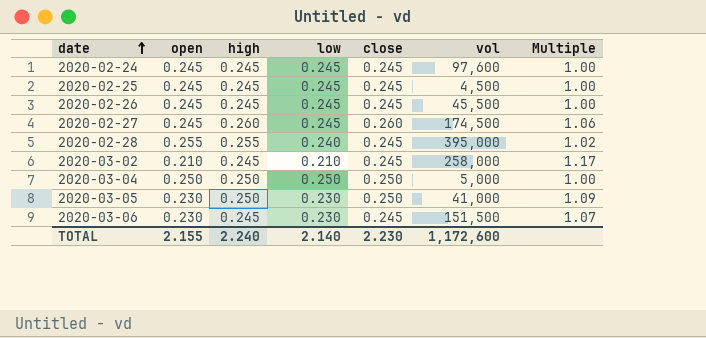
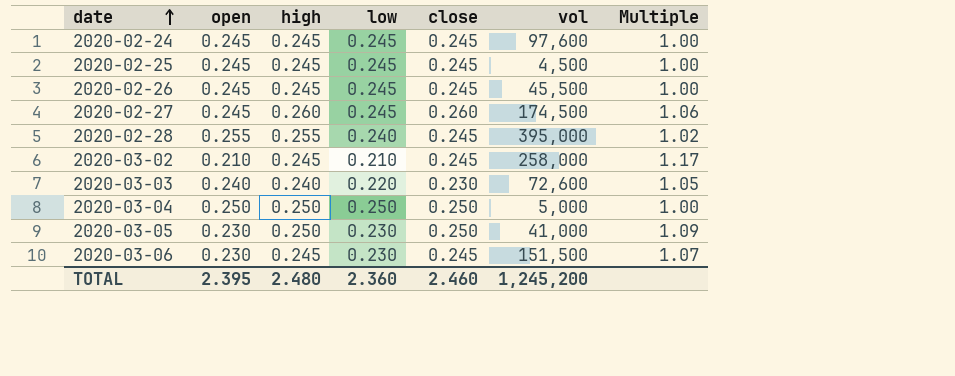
row 2020-03-03: none -> 0.240 | 0.240 | 0.220 | 0.230 | 72,600 | 1.05
TOTAL | open: 2.155 -> 2.395
TOTAL | high: 2.240 -> 2.480
TOTAL | low: 2.140 -> 2.360
TOTAL | close: 2.230 -> 2.460
TOTAL | vol: 1,172,600 -> 1,245,200

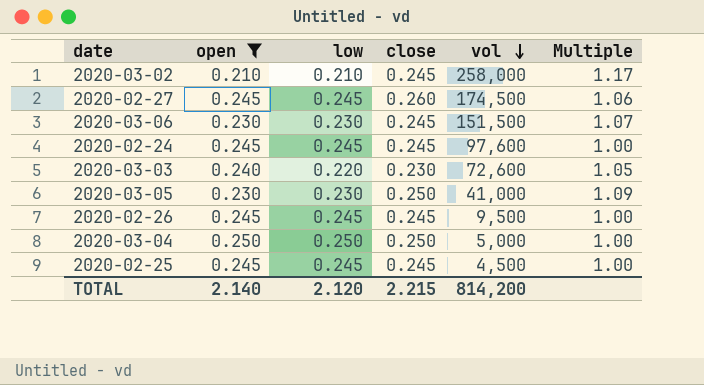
filter: none -> open != 0.255
row order: date ascending -> vol descending
column high | position: 3 -> none
2020-02-26 | vol: 45,500 -> 9,500
TOTAL | open: 2.395 -> 2.140
TOTAL | low: 2.360 -> 2.120
TOTAL | close: 2.460 -> 2.215
TOTAL | vol: 1,245,200 -> 814,200

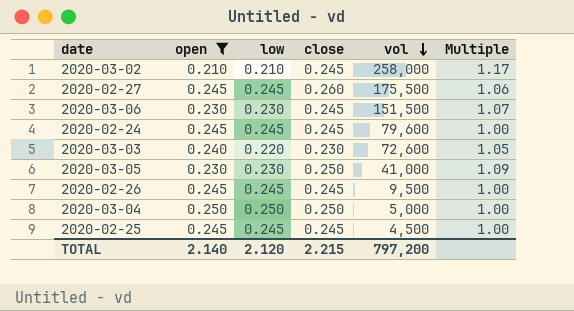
2020-02-27 | vol: 174,500 -> 175,500
2020-02-24 | vol: 97,600 -> 79,600
TOTAL | vol: 814,200 -> 797,200

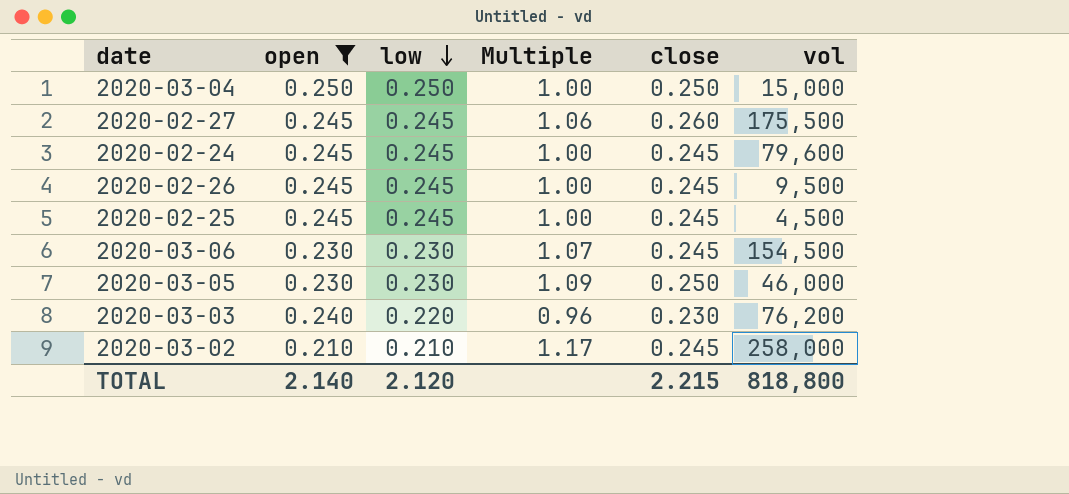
row order: vol descending -> low descending
column Multiple | formula: [close] / [low] -> [close] / [open]
column Multiple | position: 6 -> 4
2020-03-04 | vol: 5,000 -> 15,000
2020-03-06 | vol: 151,500 -> 154,500
2020-03-05 | vol: 41,000 -> 46,000
2020-03-03 | vol: 72,600 -> 76,200
TOTAL | vol: 797,200 -> 818,800

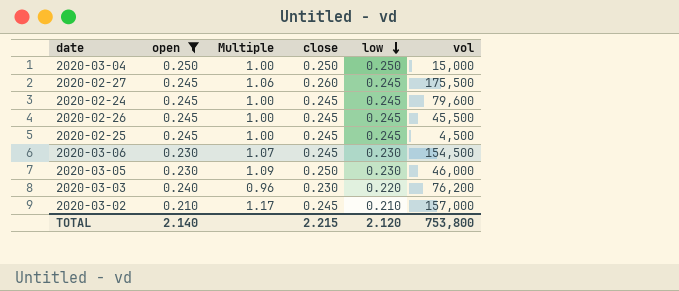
column low | position: 3 -> 5
2020-02-26 | vol: 9,500 -> 45,500
2020-03-02 | vol: 258,000 -> 157,000
TOTAL | vol: 818,800 -> 753,800

